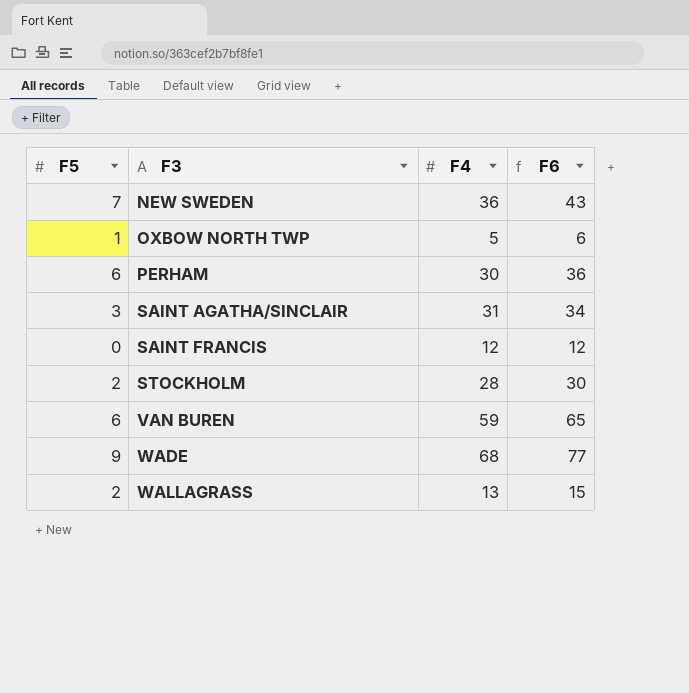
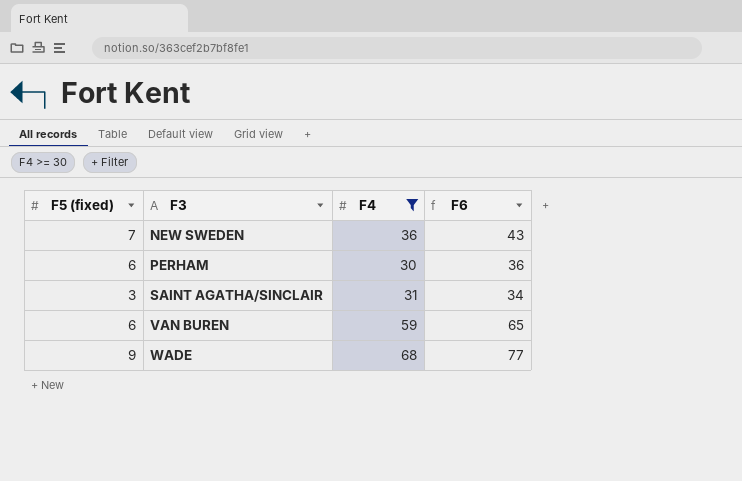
filter: none -> F4 >= 30
column name: F5 -> F5 (fixed)

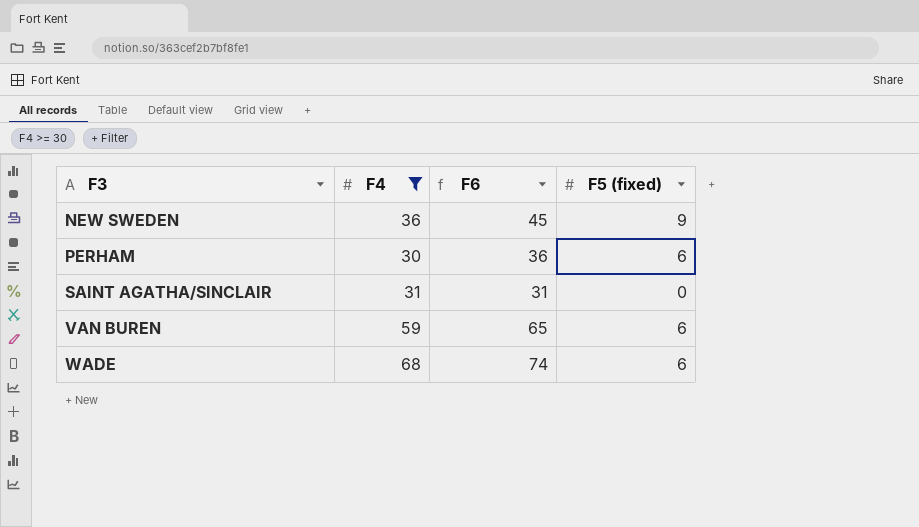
column F5 (fixed) | position: 1 -> 4
NEW SWEDEN | F6: 43 -> 45
NEW SWEDEN | F5 (fixed): 7 -> 9
SAINT AGATHA/SINCLAIR | F6: 34 -> 31
SAINT AGATHA/SINCLAIR | F5 (fixed): 3 -> 0
WADE | F6: 77 -> 74
WADE | F5 (fixed): 9 -> 6

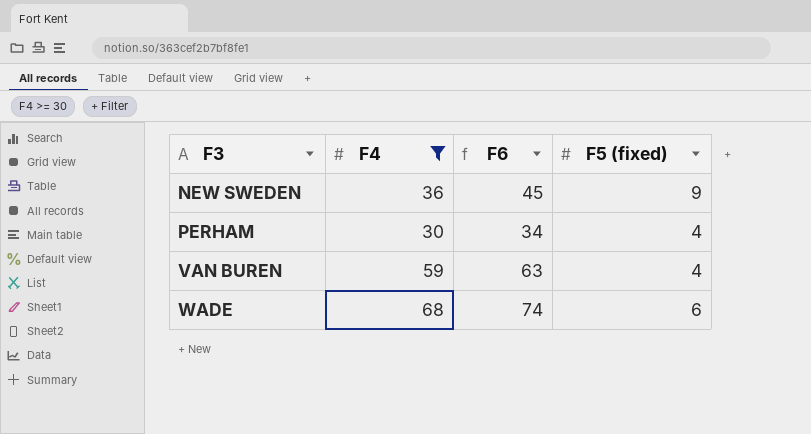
row SAINT AGATHA/SINCLAIR: 31 | 31 | 0 -> none
PERHAM | F6: 36 -> 34
PERHAM | F5 (fixed): 6 -> 4
VAN BUREN | F6: 65 -> 63
VAN BUREN | F5 (fixed): 6 -> 4

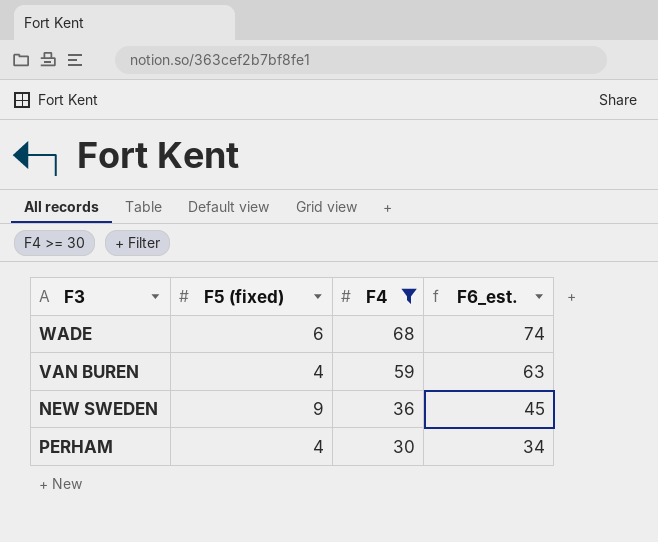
row order: F3 ascending -> F4 descending
column F5 (fixed) | position: 4 -> 2
column name: F6 -> F6_est.

